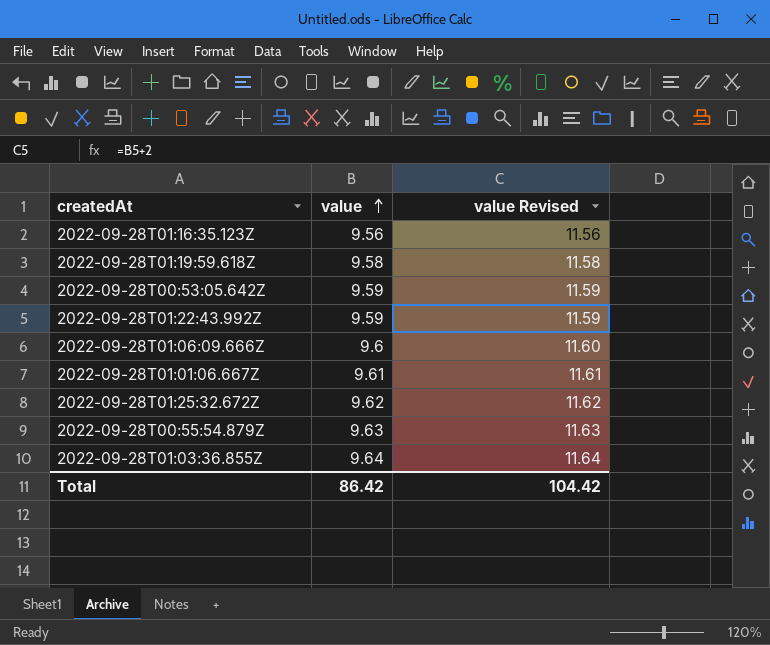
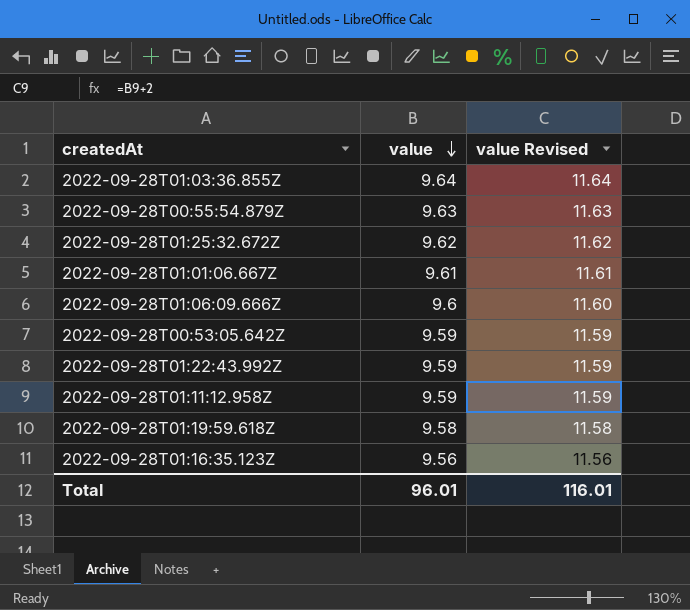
row order: value ascending -> value descending
row 2022-09-28T01:11:12.958Z: none -> 9.59 | 11.59
Total | value: 86.42 -> 96.01
Total | value Revised: 104.42 -> 116.01

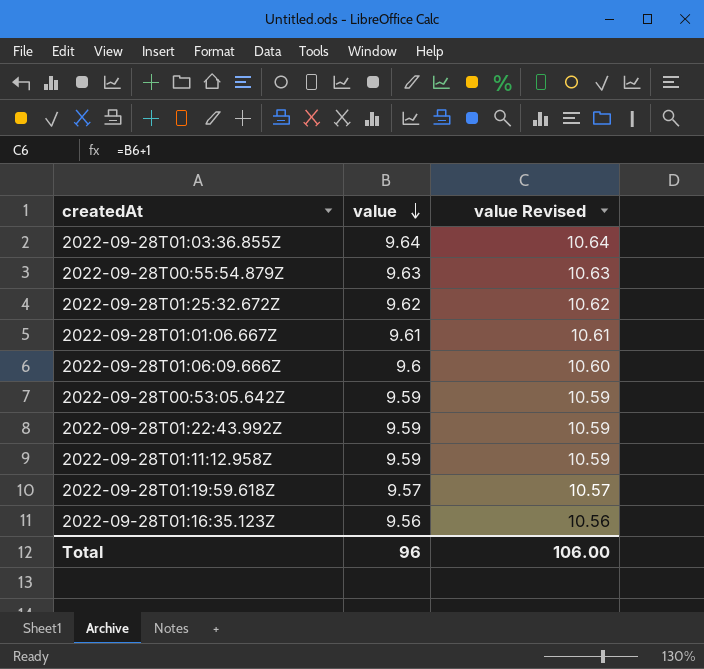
column value Revised | formula: [value] + 2 -> [value] + 1
2022-09-28T01:19:59.618Z | value: 9.58 -> 9.57
Total | value: 96.01 -> 96
Total | value Revised: 116.01 -> 106.00

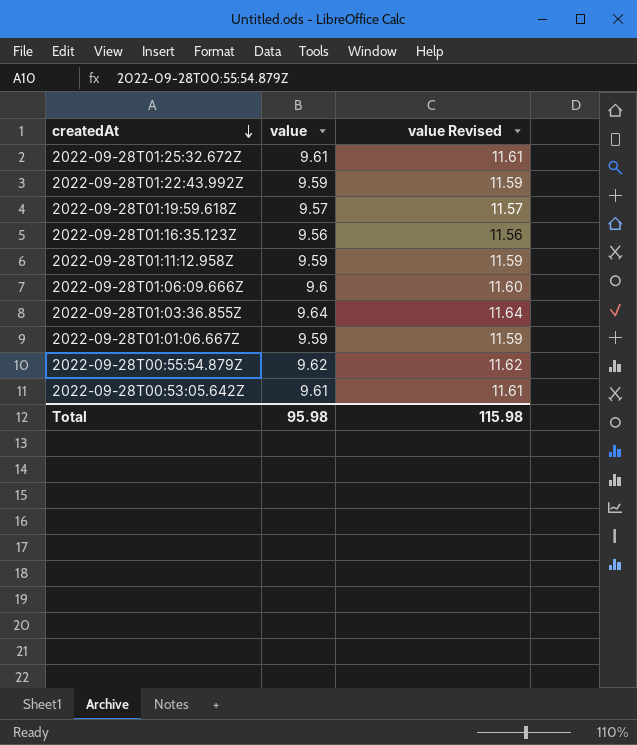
row order: value descending -> createdAt descending
column value Revised | formula: [value] + 1 -> [value] + 2
2022-09-28T01:25:32.672Z | value: 9.62 -> 9.61
2022-09-28T01:01:06.667Z | value: 9.61 -> 9.59
2022-09-28T00:55:54.879Z | value: 9.63 -> 9.62
2022-09-28T00:53:05.642Z | value: 9.59 -> 9.61
Total | value: 96 -> 95.98
Total | value Revised: 106.00 -> 115.98

